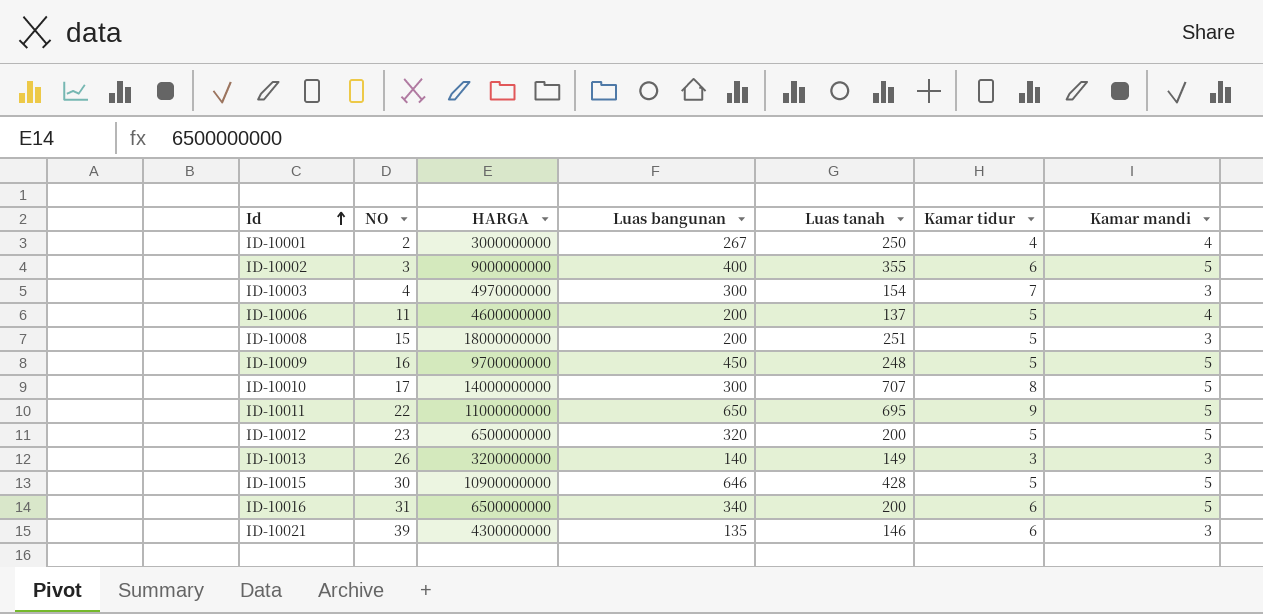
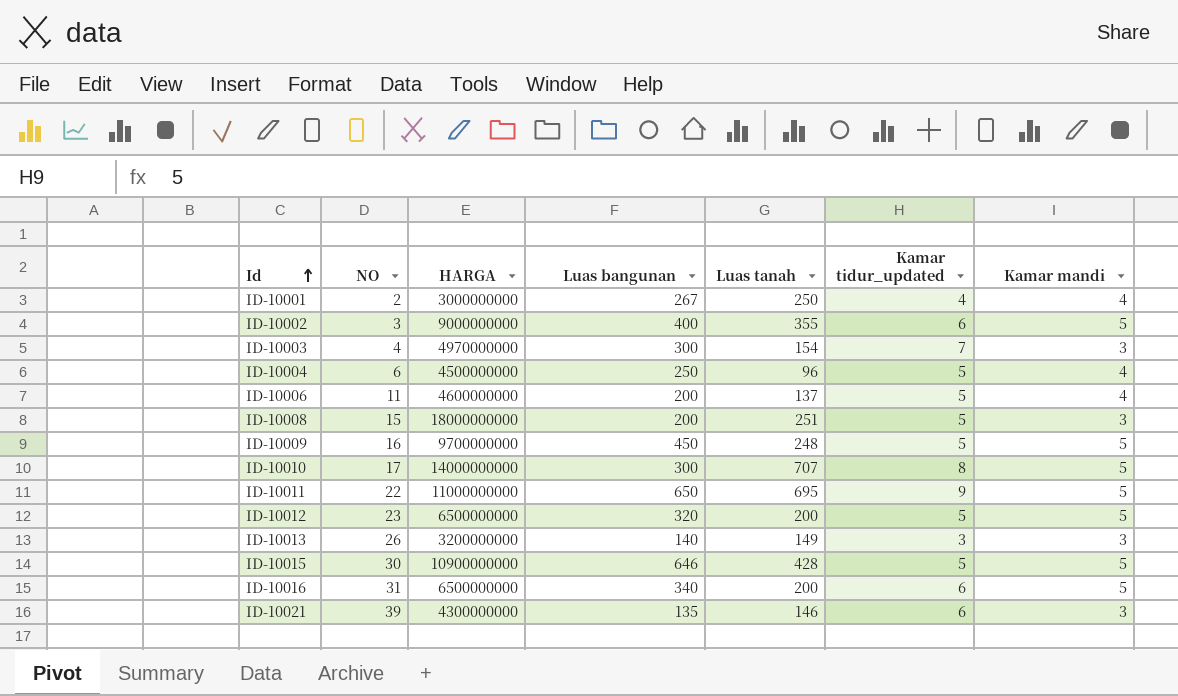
column name: Kamar tidur -> Kamar tidur_updated
row ID-10004: none -> 6 | 4500000000 | 250 | 96 | 5 | 4

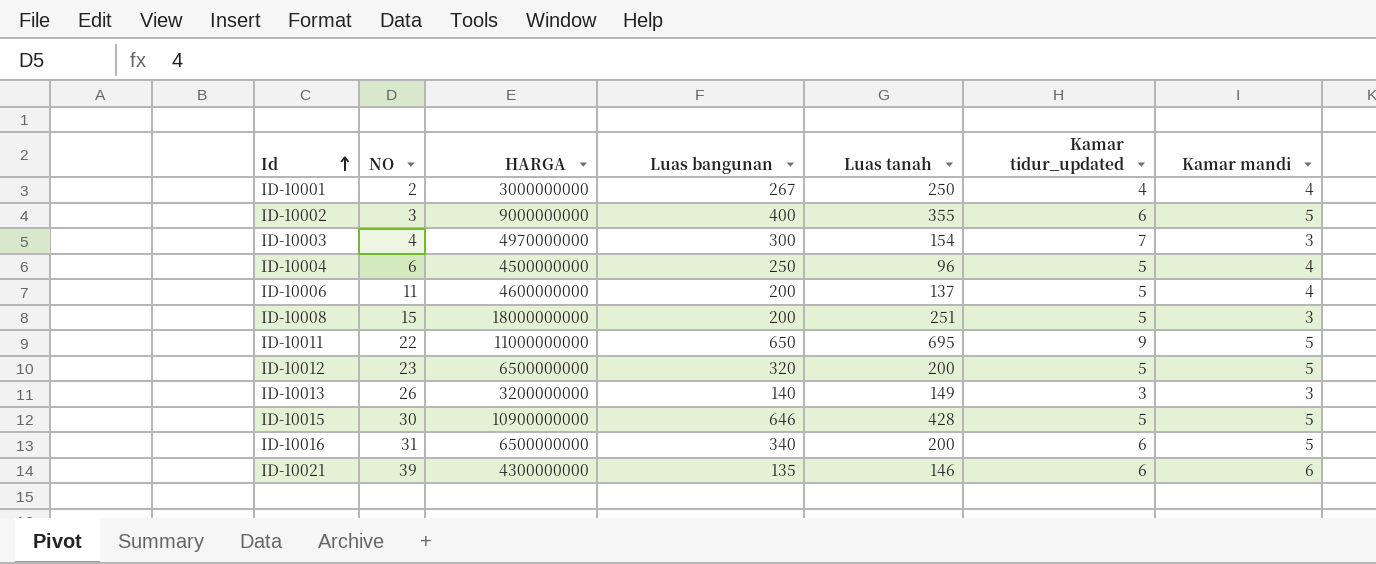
row ID-10009: 16 | 9700000000 | 450 | 248 | 5 | 5 -> none
row ID-10010: 17 | 14000000000 | 300 | 707 | 8 | 5 -> none
ID-10021 | Kamar mandi: 3 -> 6

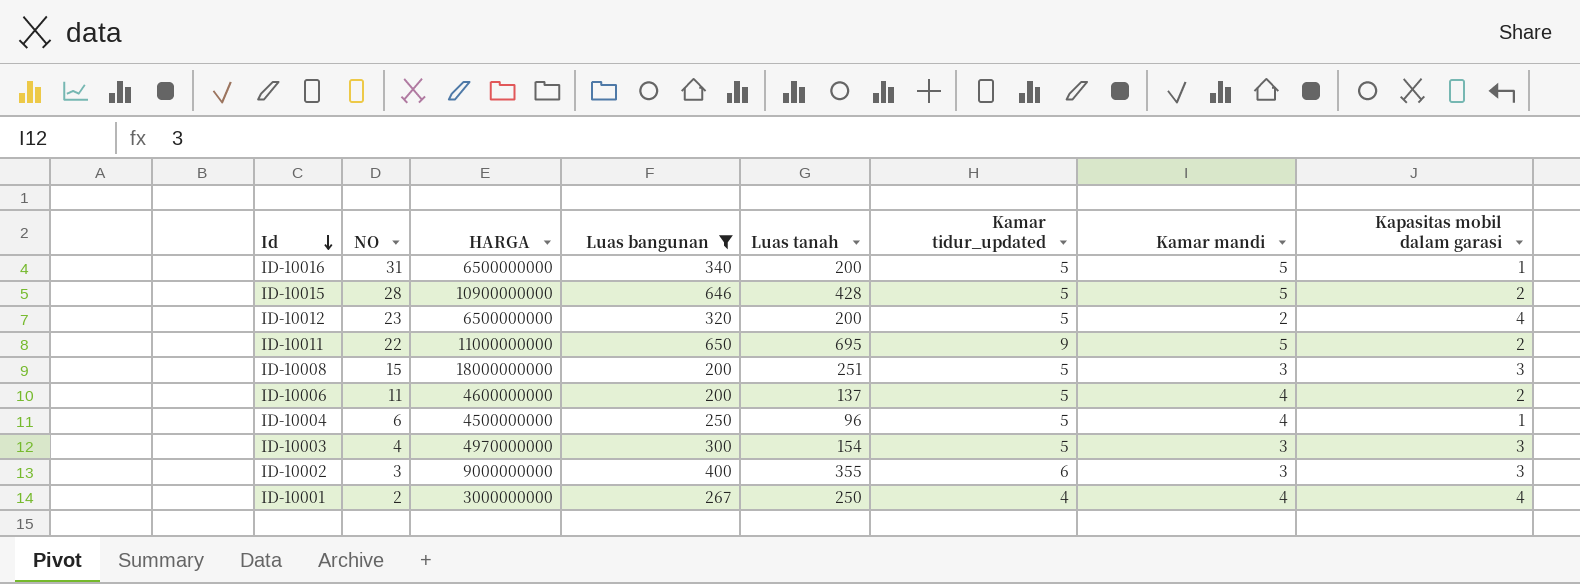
filter: none -> Luas bangunan >= 200
row order: Id ascending -> Id descending
column Kapasitas mobil dalam garasi | position: none -> 8
ID-10016 | Kamar tidur_updated: 6 -> 5
ID-10015 | NO: 30 -> 28
ID-10012 | Kamar mandi: 5 -> 2
ID-10003 | Kamar tidur_updated: 7 -> 5
ID-10002 | Kamar mandi: 5 -> 3

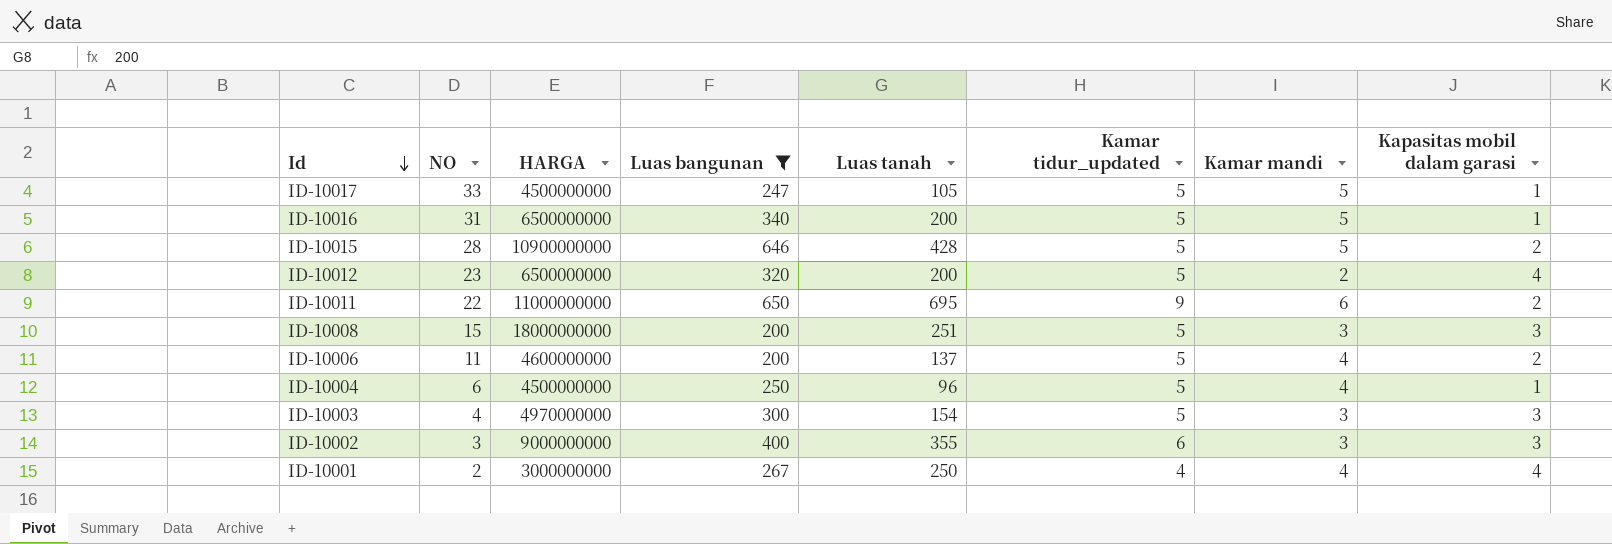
row ID-10017: none -> 33 | 4500000000 | 247 | 105 | 5 | 5 | 1
ID-10011 | Kamar mandi: 5 -> 6

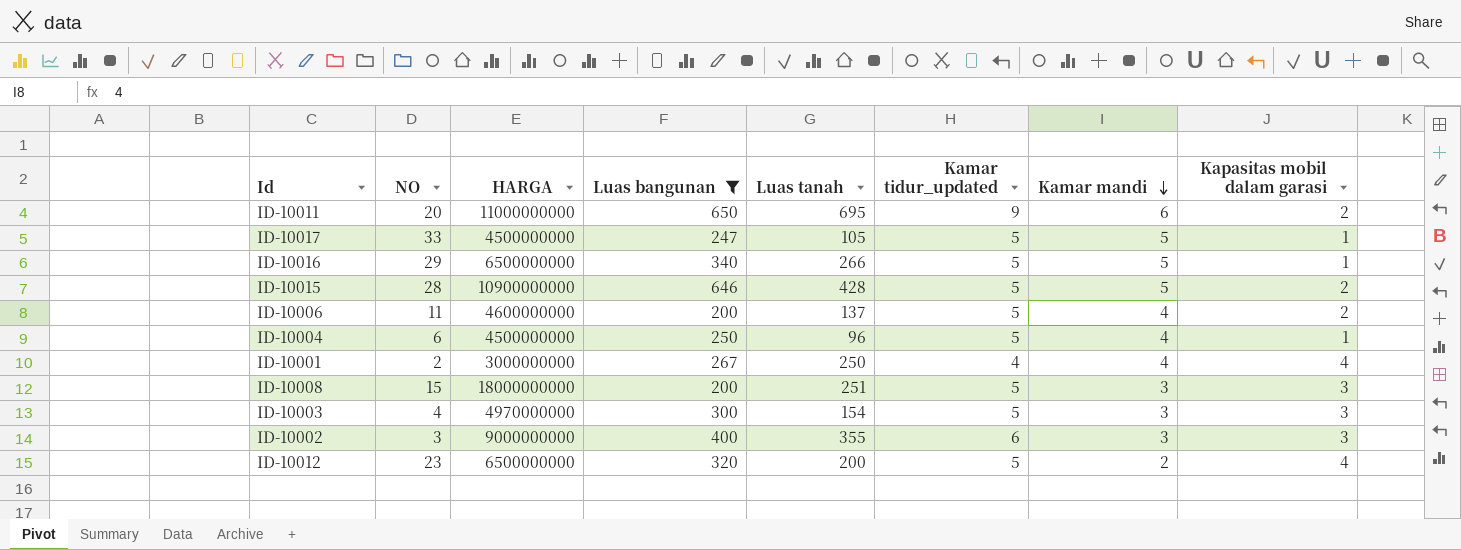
row order: Id descending -> Kamar mandi descending
ID-10011 | NO: 22 -> 20
ID-10016 | NO: 31 -> 29
ID-10016 | Luas tanah: 200 -> 266

